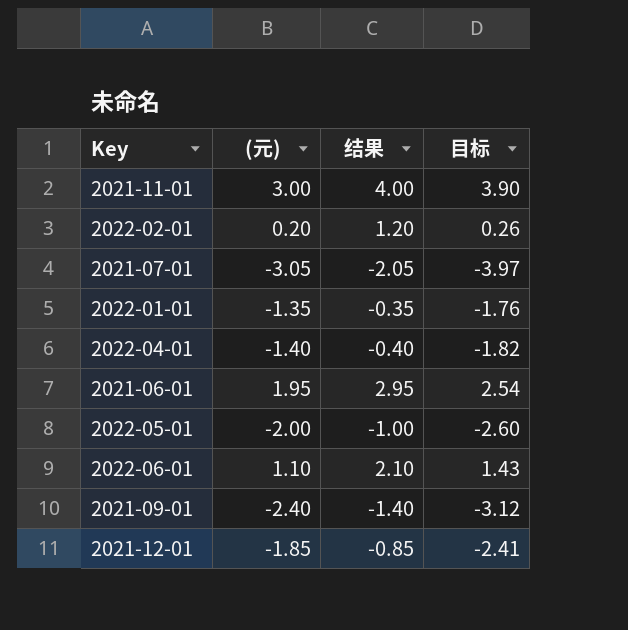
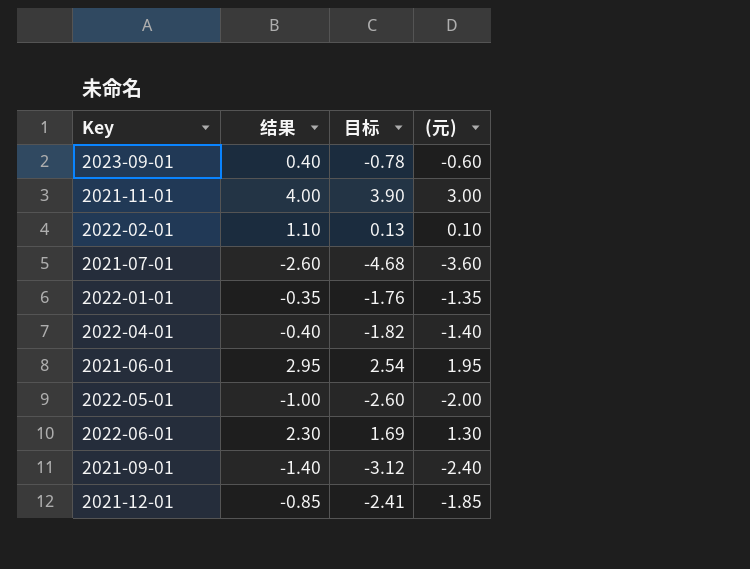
column (元) | position: 2 -> 4
row 2023-09-01: none -> 0.40 | -0.78 | -0.60
2022-02-01 | 结果: 1.20 -> 1.10
2022-02-01 | 目标: 0.26 -> 0.13
2022-02-01 | (元): 0.20 -> 0.10
2021-07-01 | 结果: -2.05 -> -2.60
2021-07-01 | 目标: -3.97 -> -4.68
2021-07-01 | (元): -3.05 -> -3.60
2022-06-01 | 结果: 2.10 -> 2.30
2022-06-01 | 目标: 1.43 -> 1.69
2022-06-01 | (元): 1.10 -> 1.30

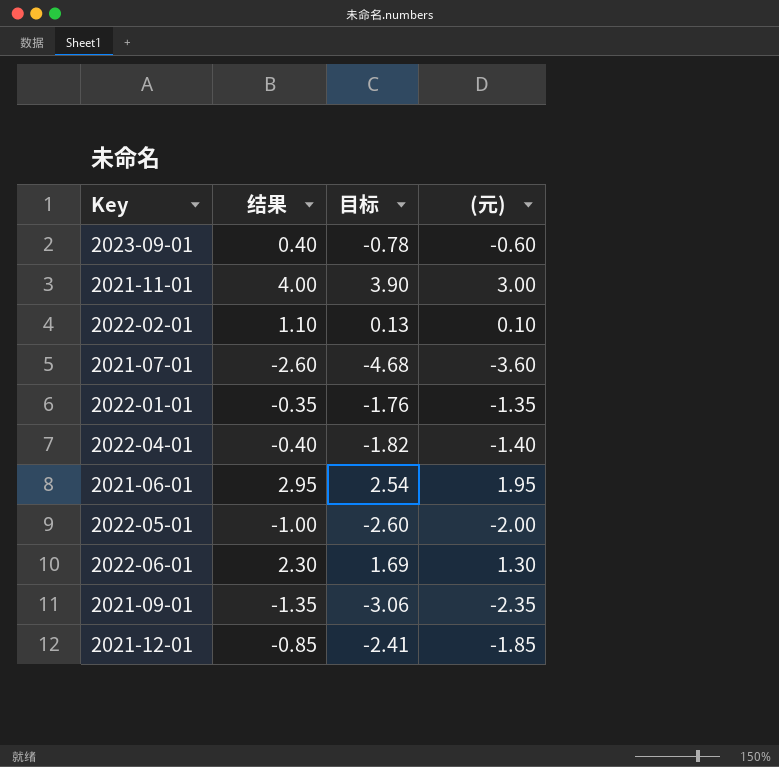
2021-09-01 | 结果: -1.40 -> -1.35
2021-09-01 | 目标: -3.12 -> -3.06
2021-09-01 | (元): -2.40 -> -2.35

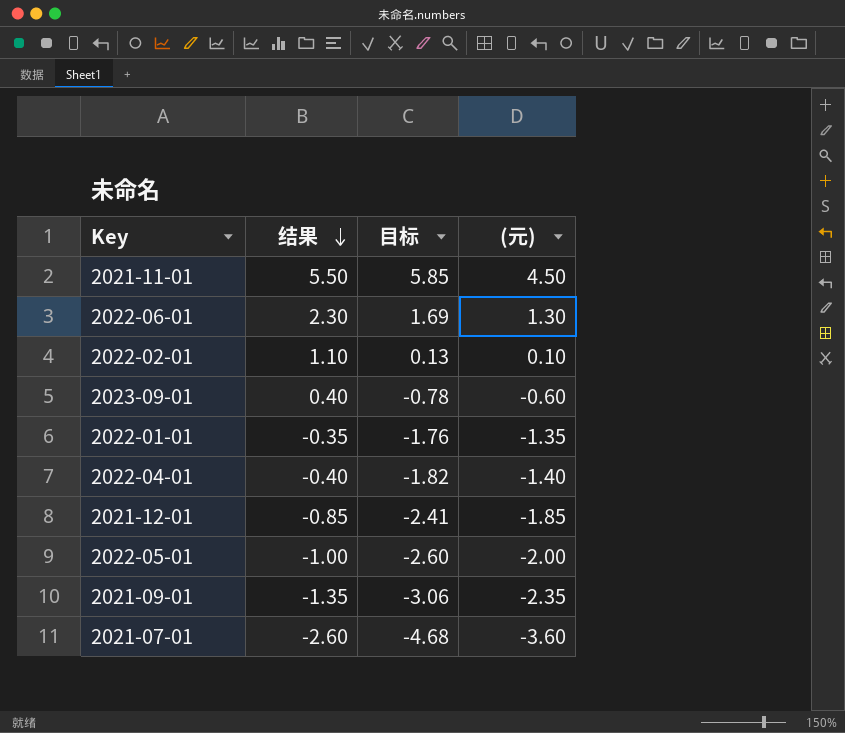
row order: none -> 结果 descending
row 2021-06-01: 2.95 | 2.54 | 1.95 -> none
2021-11-01 | 结果: 4.00 -> 5.50
2021-11-01 | 目标: 3.90 -> 5.85
2021-11-01 | (元): 3.00 -> 4.50

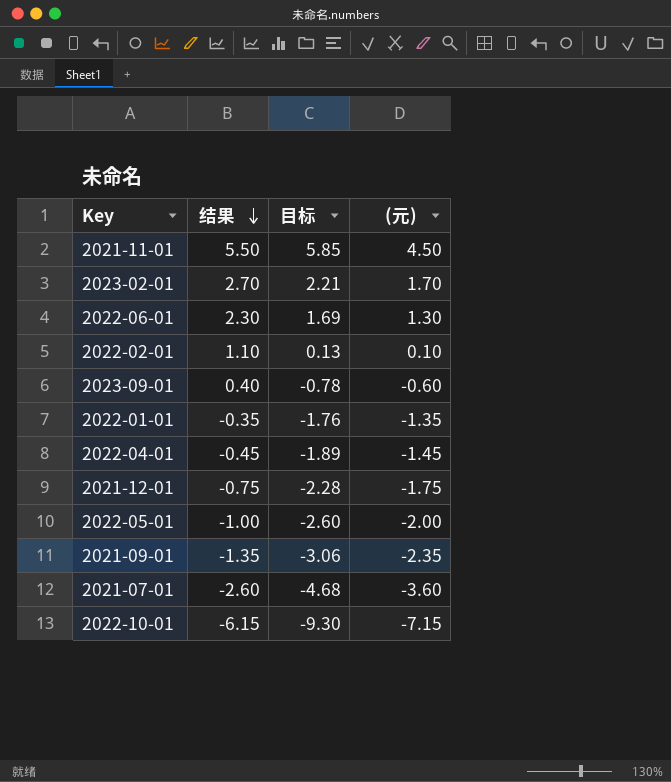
row 2023-02-01: none -> 2.70 | 2.21 | 1.70
2022-04-01 | 结果: -0.40 -> -0.45
2022-04-01 | 目标: -1.82 -> -1.89
2022-04-01 | (元): -1.40 -> -1.45
2021-12-01 | 结果: -0.85 -> -0.75
2021-12-01 | 目标: -2.41 -> -2.28
2021-12-01 | (元): -1.85 -> -1.75
row 2022-10-01: none -> -6.15 | -9.30 | -7.15

